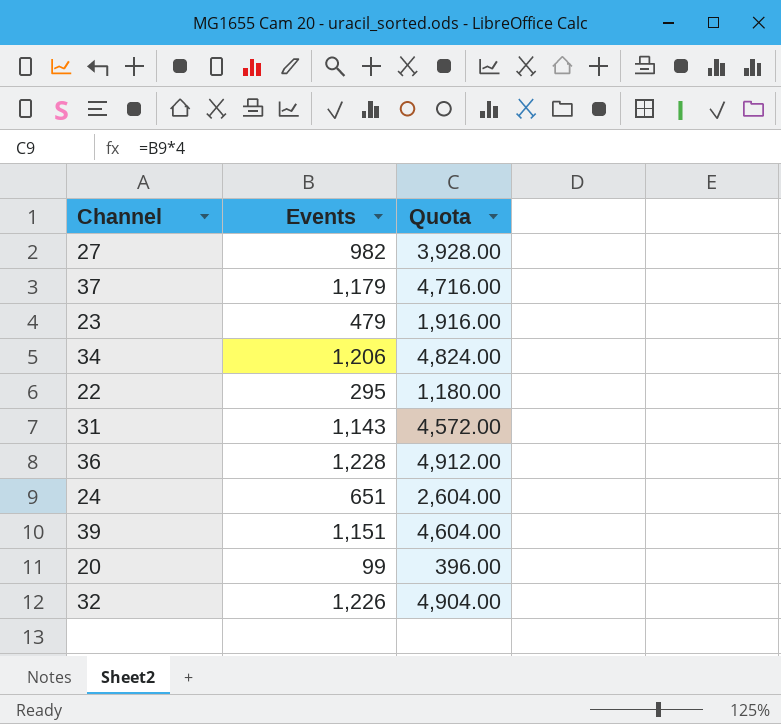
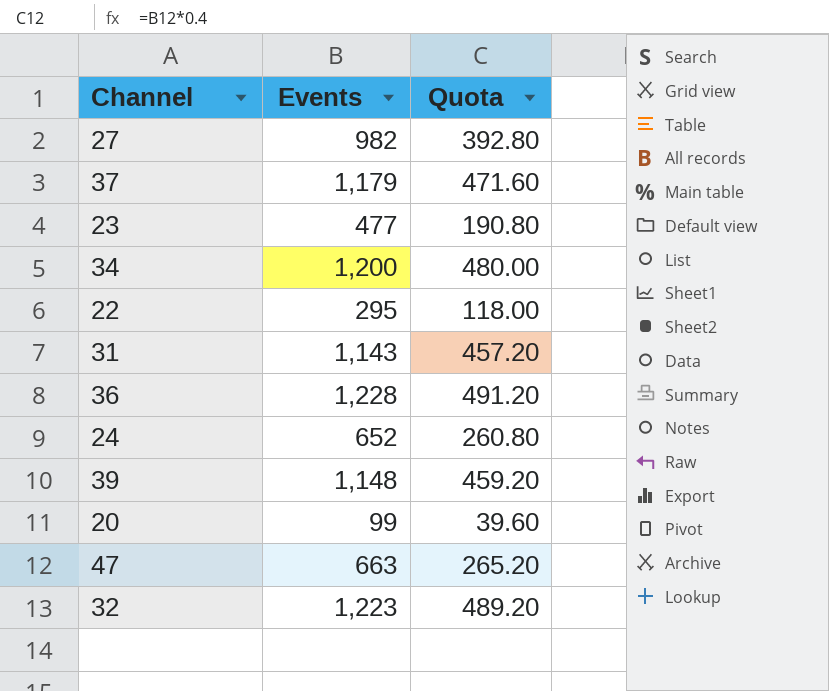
column Quota | formula: [Events] * 4 -> [Events] * 0.4
23 | Events: 479 -> 477
34 | Events: 1,206 -> 1,200
24 | Events: 651 -> 652
39 | Events: 1,151 -> 1,148
row 47: none -> 663 | 265.20
32 | Events: 1,226 -> 1,223

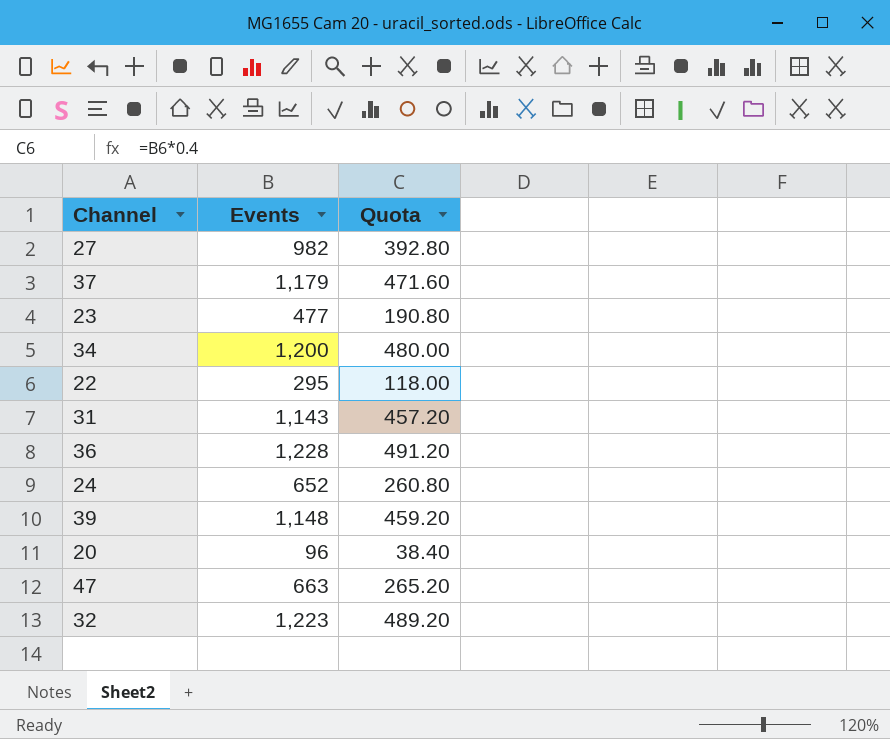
20 | Events: 99 -> 96
20 | Quota: 39.60 -> 38.40

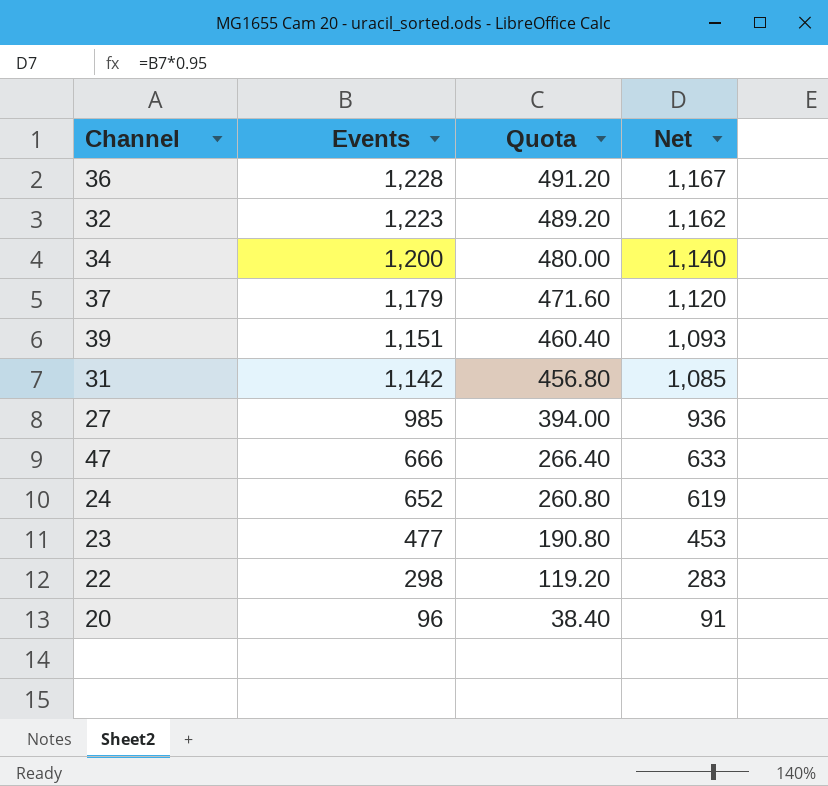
row order: none -> Events descending
column Net | formula: none -> [Events] * 0.95
39 | Events: 1,148 -> 1,151
39 | Quota: 459.20 -> 460.40
31 | Events: 1,143 -> 1,142
31 | Quota: 457.20 -> 456.80
27 | Events: 982 -> 985
27 | Quota: 392.80 -> 394.00
47 | Events: 663 -> 666
47 | Quota: 265.20 -> 266.40
22 | Events: 295 -> 298
22 | Quota: 118.00 -> 119.20

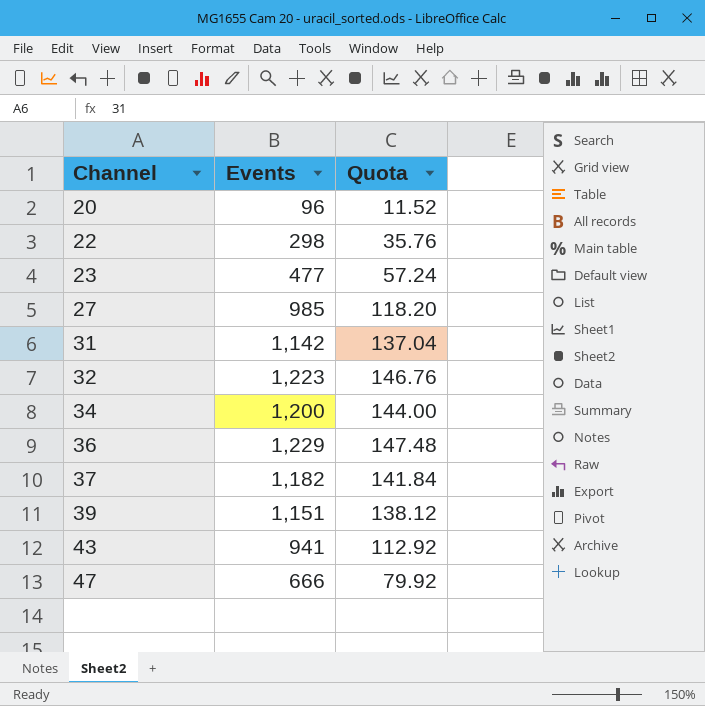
row order: Events descending -> Channel ascending
column Net | formula: [Events] * 0.95 -> none
column Quota | formula: [Events] * 0.4 -> [Events] * 0.12
row 24: 652 | 260.80 | 619 -> none
36 | Events: 1,228 -> 1,229
37 | Events: 1,179 -> 1,182
row 43: none -> 941 | 112.92

